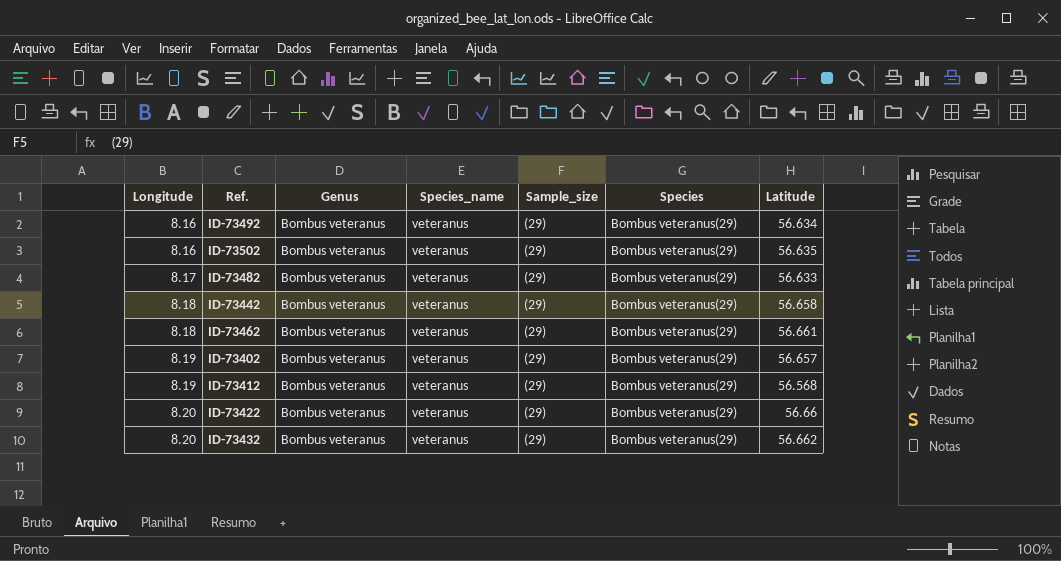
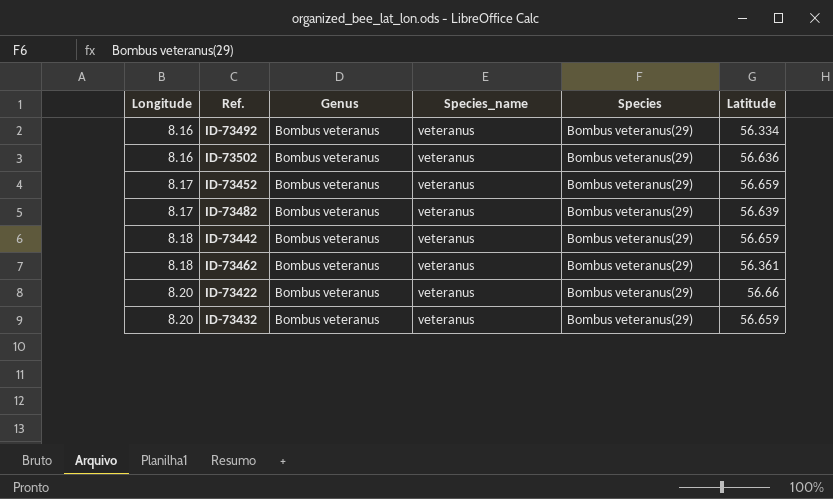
column Sample_size | position: 5 -> none
row ID-73402: 8.19 | Bombus veteranus | veteranus | (29) | Bombus veteranus(29) | 56.657 -> none
row ID-73412: 8.19 | Bombus veteranus | veteranus | (29) | Bombus veteranus(29) | 56.568 -> none
ID-73492 | Latitude: 56.634 -> 56.334
ID-73502 | Latitude: 56.635 -> 56.636
row ID-73452: none -> 8.17 | Bombus veteranus | veteranus | Bombus veteranus(29) | 56.659
ID-73482 | Latitude: 56.633 -> 56.639
ID-73442 | Latitude: 56.658 -> 56.659
ID-73462 | Latitude: 56.661 -> 56.361
ID-73432 | Latitude: 56.662 -> 56.659

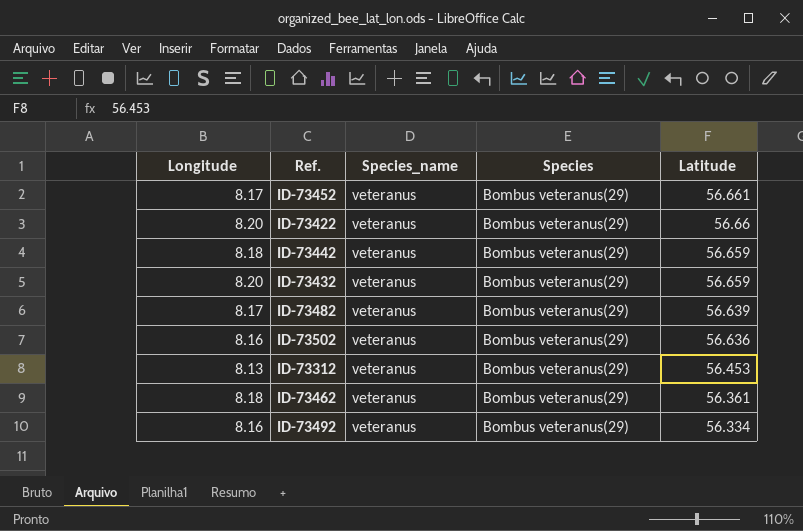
row order: Longitude ascending -> Latitude descending
column Genus | position: 3 -> none
ID-73452 | Latitude: 56.659 -> 56.661
row ID-73312: none -> 8.13 | veteranus | Bombus veteranus(29) | 56.453

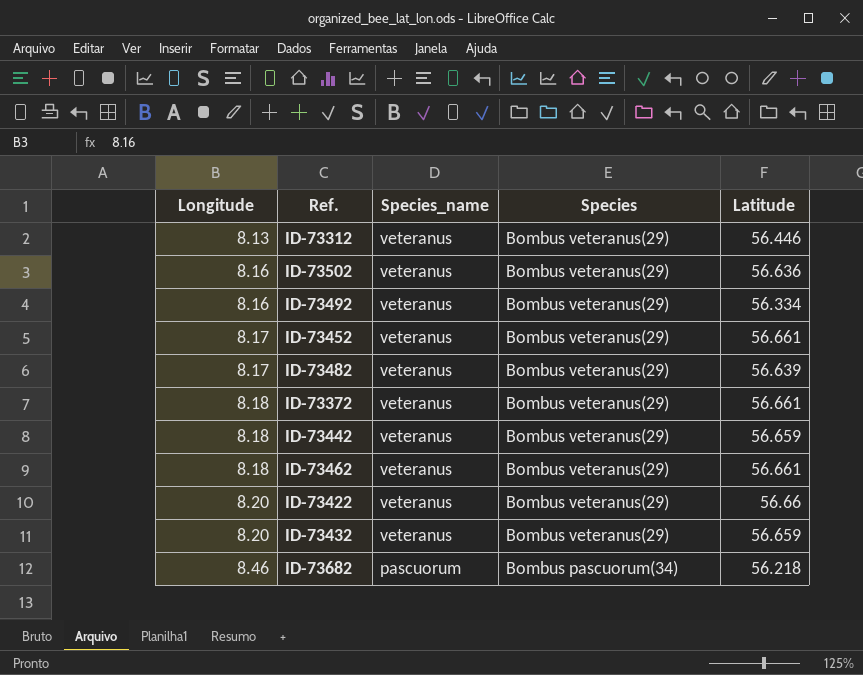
row order: Latitude descending -> Longitude ascending
ID-73312 | Latitude: 56.453 -> 56.446
row ID-73372: none -> 8.18 | veteranus | Bombus veteranus(29) | 56.661
ID-73462 | Latitude: 56.361 -> 56.661
row ID-73682: none -> 8.46 | pascuorum | Bombus pascuorum(34) | 56.218

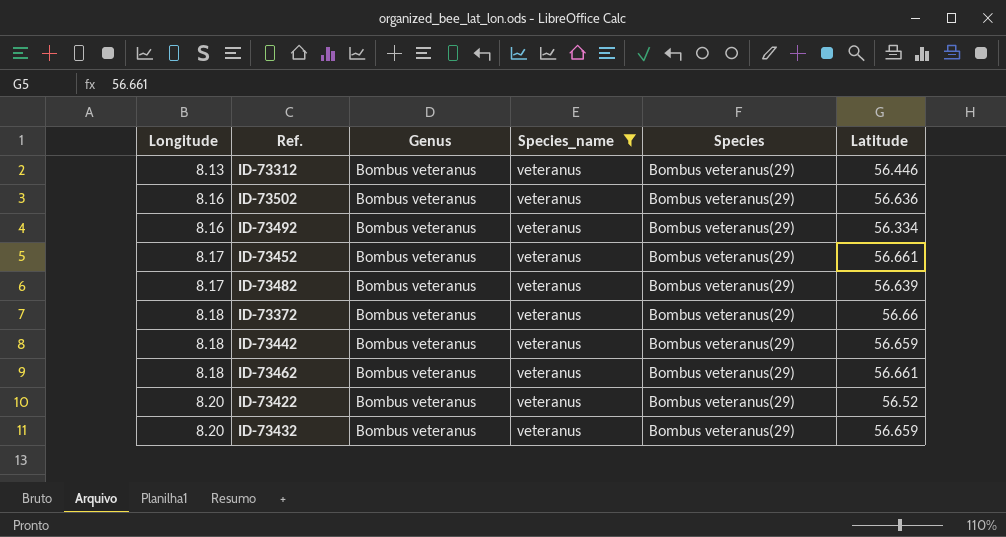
filter: none -> Species_name = veteranus
column Genus | position: none -> 3
ID-73372 | Latitude: 56.661 -> 56.66
ID-73422 | Latitude: 56.66 -> 56.52

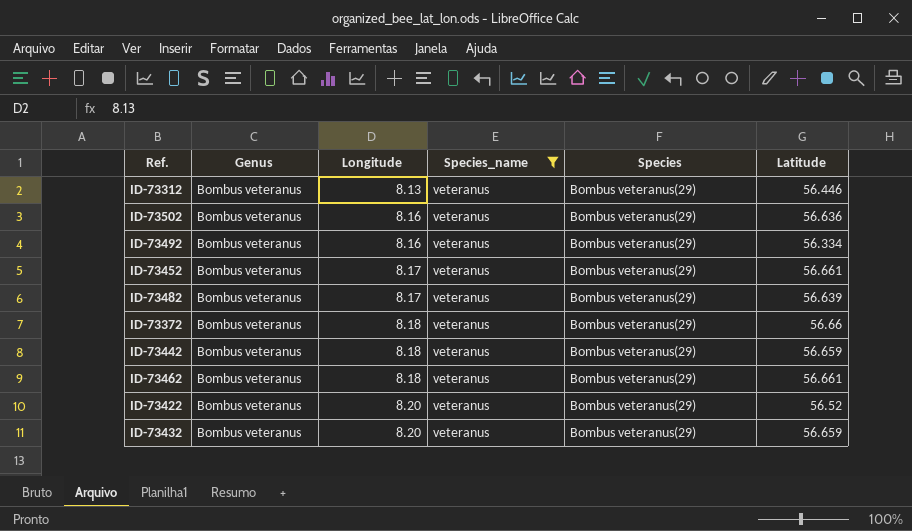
column Longitude | position: 1 -> 3

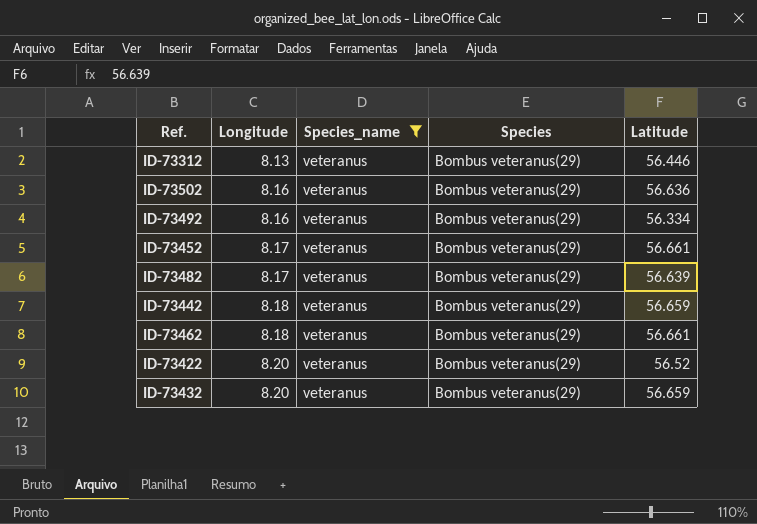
column Genus | position: 2 -> none
row ID-73372: Bombus veteranus | 8.18 | veteranus | Bombus veteranus(29) | 56.66 -> none

